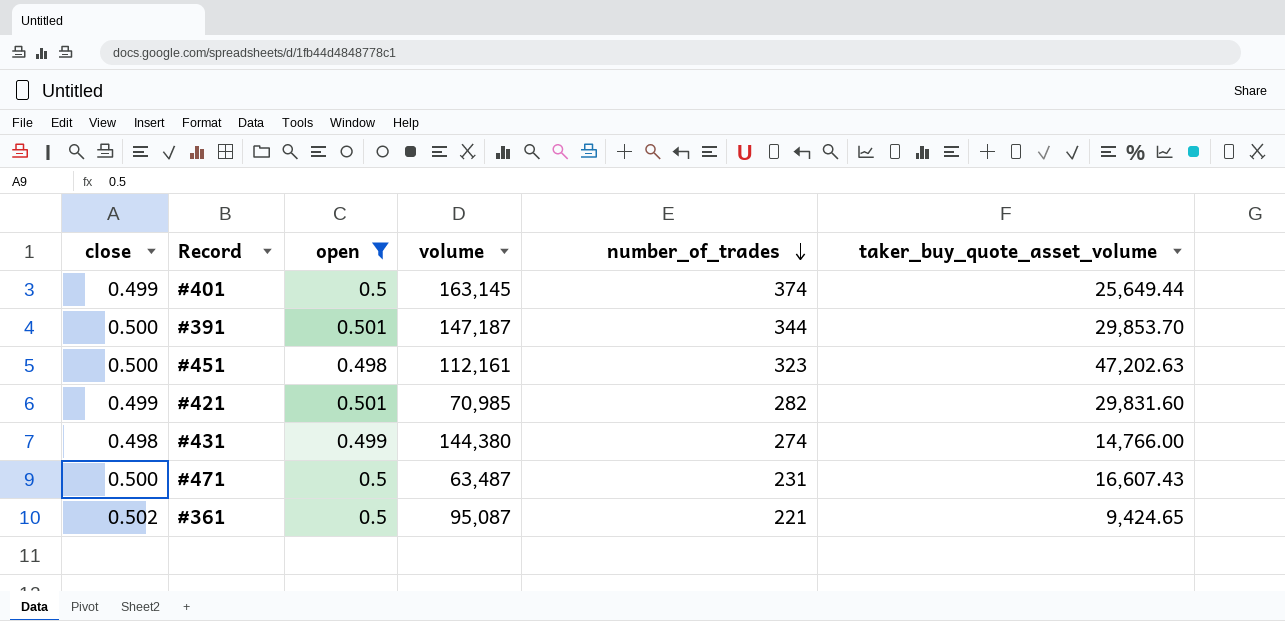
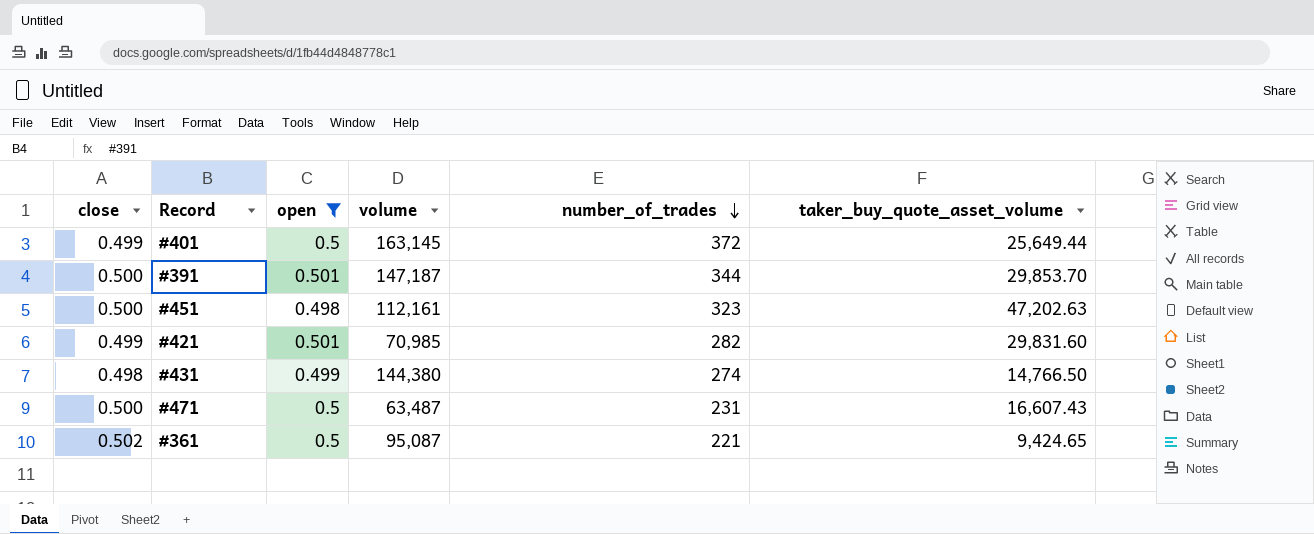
#401 | number_of_trades: 374 -> 372
#431 | taker_buy_quote_asset_volume: 14,766.00 -> 14,766.50

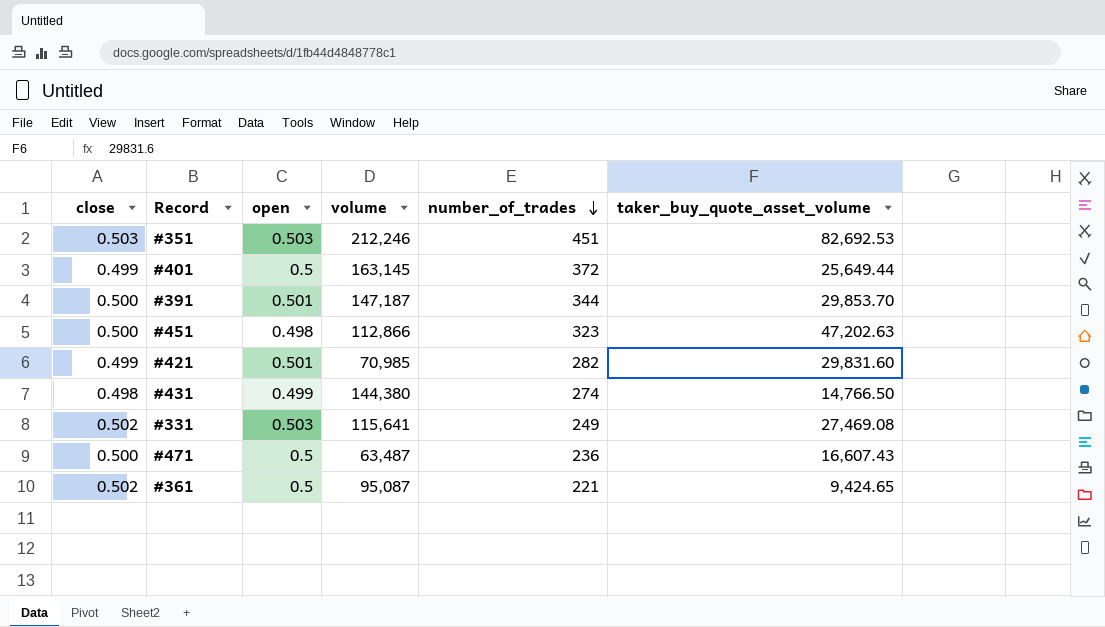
filter: open != 0.503 -> none
#451 | volume: 112,161 -> 112,866
#471 | number_of_trades: 231 -> 236

